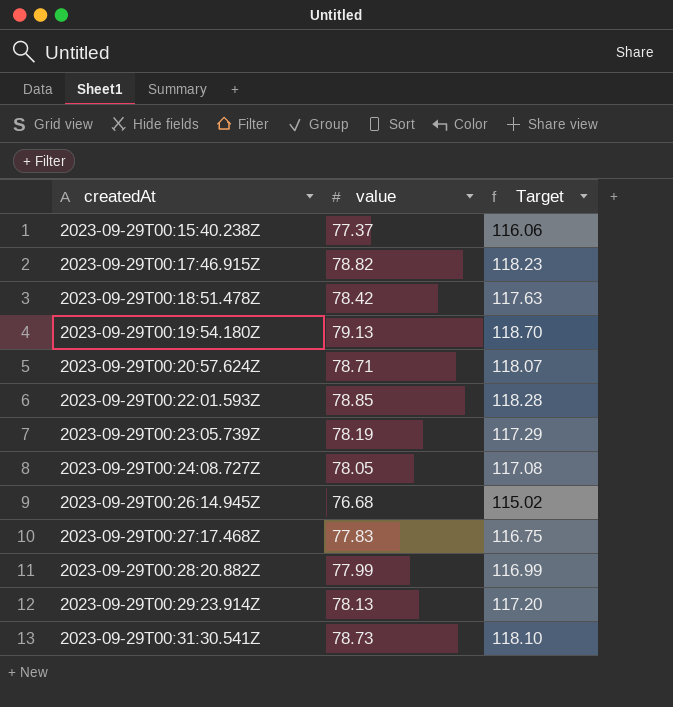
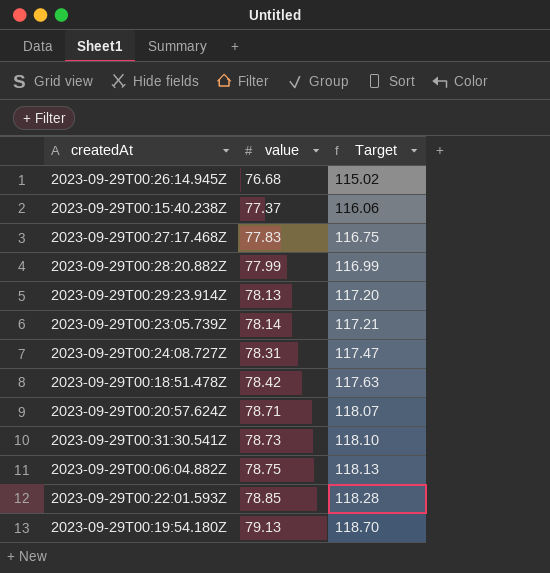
row order: createdAt ascending -> value ascending
row 2023-09-29T00:17:46.915Z: 78.82 | 118.23 -> none
2023-09-29T00:23:05.739Z | value: 78.19 -> 78.14
2023-09-29T00:23:05.739Z | Target: 117.29 -> 117.21
2023-09-29T00:24:08.727Z | value: 78.05 -> 78.31
2023-09-29T00:24:08.727Z | Target: 117.08 -> 117.47
row 2023-09-29T00:06:04.882Z: none -> 78.75 | 118.13

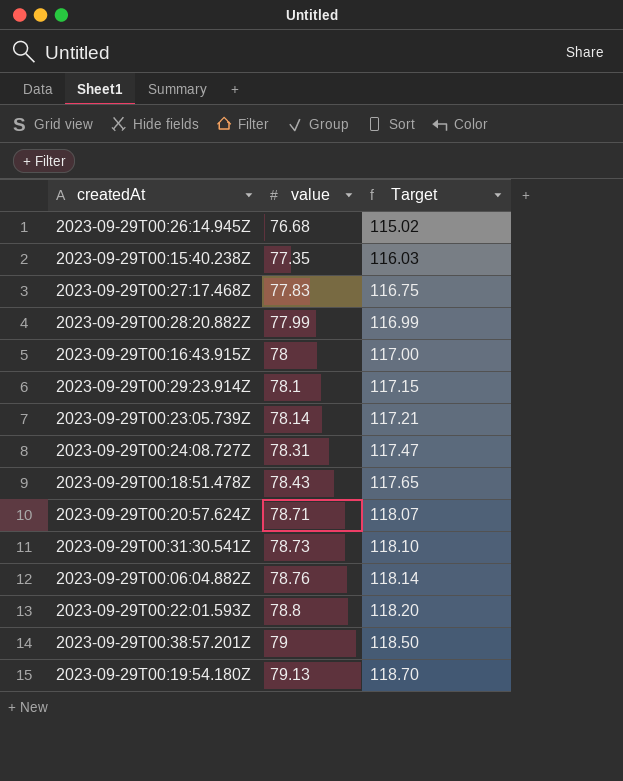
2023-09-29T00:15:40.238Z | value: 77.37 -> 77.35
2023-09-29T00:15:40.238Z | Target: 116.06 -> 116.03
row 2023-09-29T00:16:43.915Z: none -> 78 | 117.00
2023-09-29T00:29:23.914Z | value: 78.13 -> 78.1
2023-09-29T00:29:23.914Z | Target: 117.20 -> 117.15
2023-09-29T00:18:51.478Z | value: 78.42 -> 78.43
2023-09-29T00:18:51.478Z | Target: 117.63 -> 117.65
2023-09-29T00:06:04.882Z | value: 78.75 -> 78.76
2023-09-29T00:06:04.882Z | Target: 118.13 -> 118.14
2023-09-29T00:22:01.593Z | value: 78.85 -> 78.8
2023-09-29T00:22:01.593Z | Target: 118.28 -> 118.20
row 2023-09-29T00:38:57.201Z: none -> 79 | 118.50

